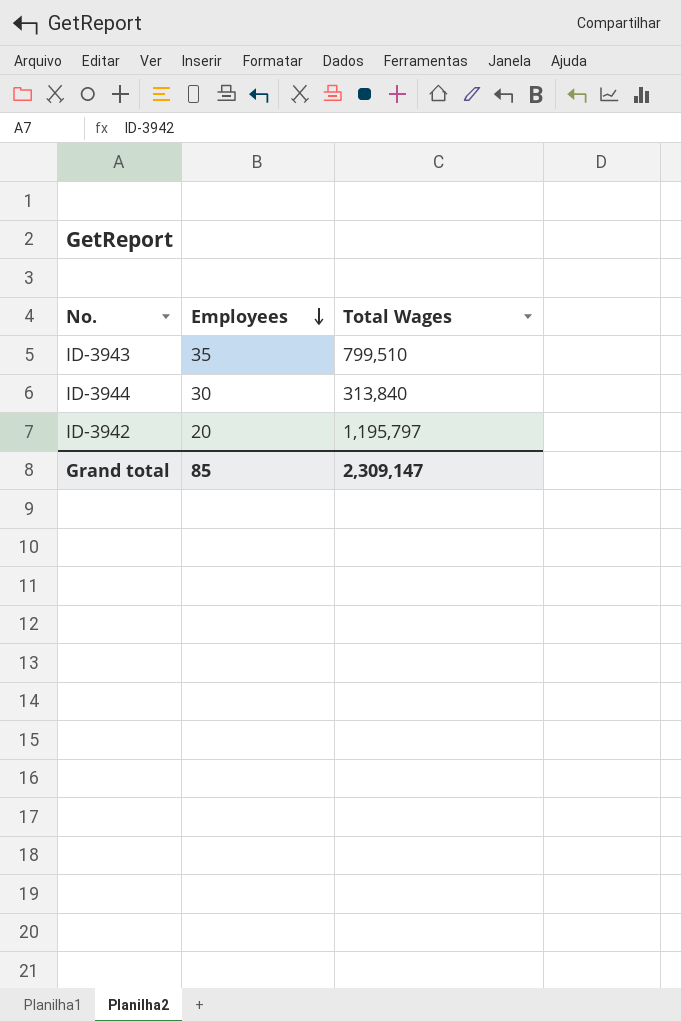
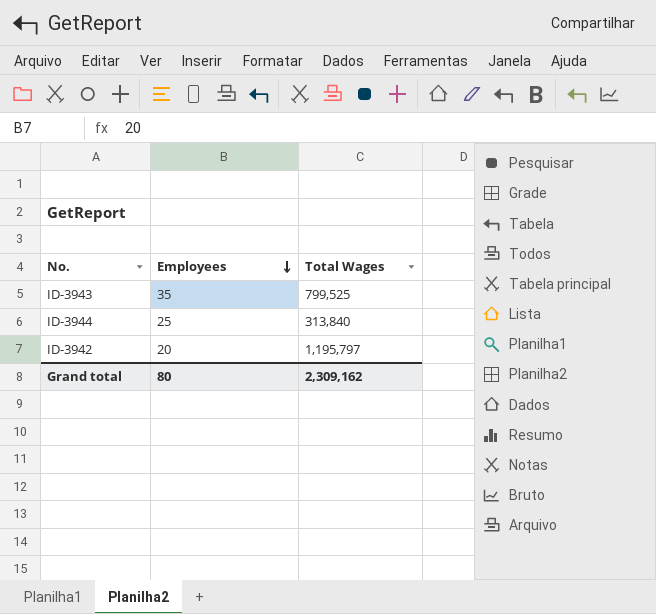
ID-3943 | Total Wages: 799,510 -> 799,525
ID-3944 | Employees: 30 -> 25
Grand total | Employees: 85 -> 80
Grand total | Total Wages: 2,309,147 -> 2,309,162

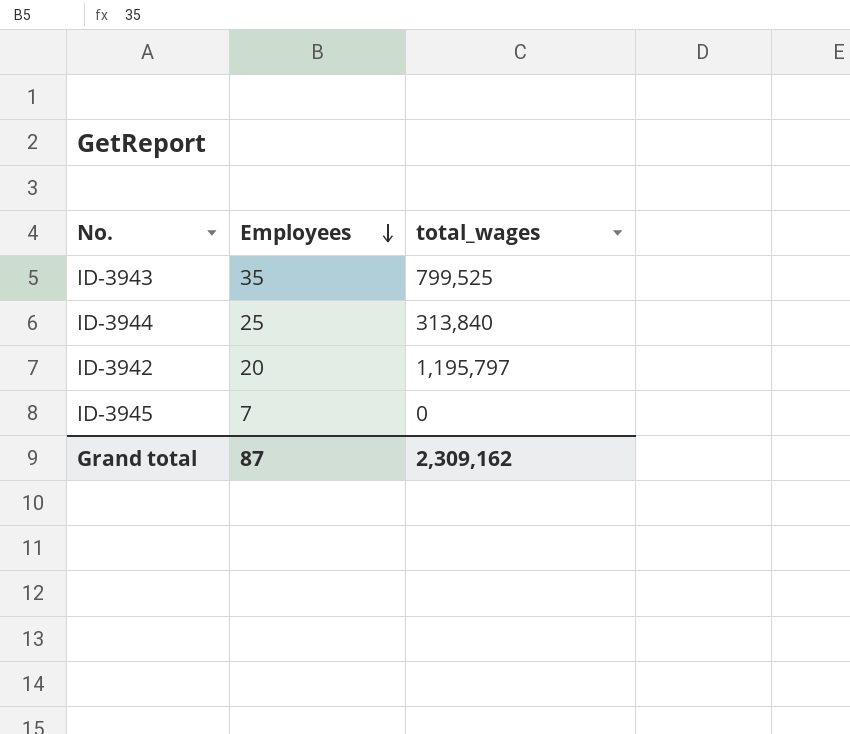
column name: Total Wages -> total_wages
row ID-3945: none -> 7 | 0
Grand total | Employees: 80 -> 87

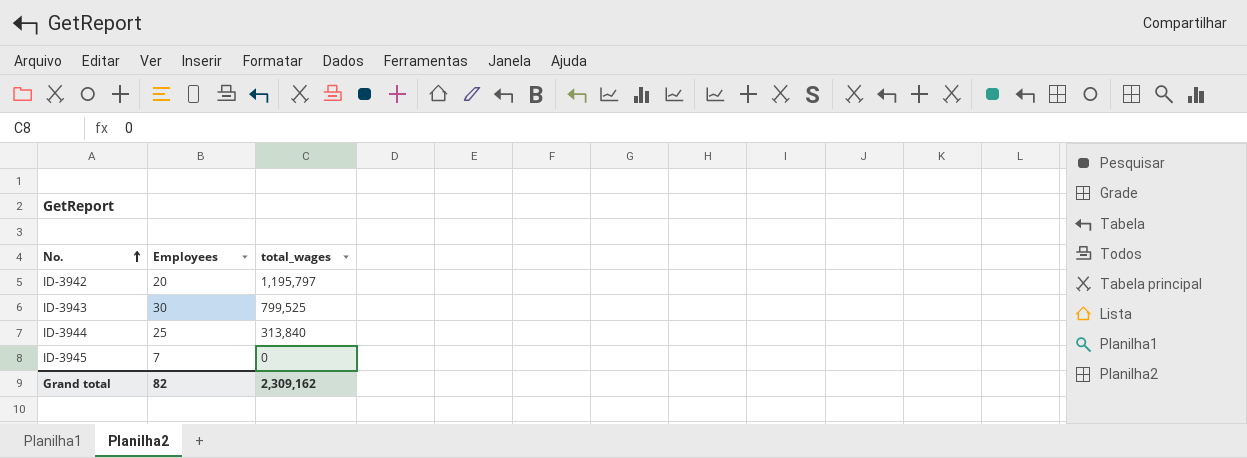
row order: Employees descending -> No. ascending
ID-3943 | Employees: 35 -> 30
Grand total | Employees: 87 -> 82

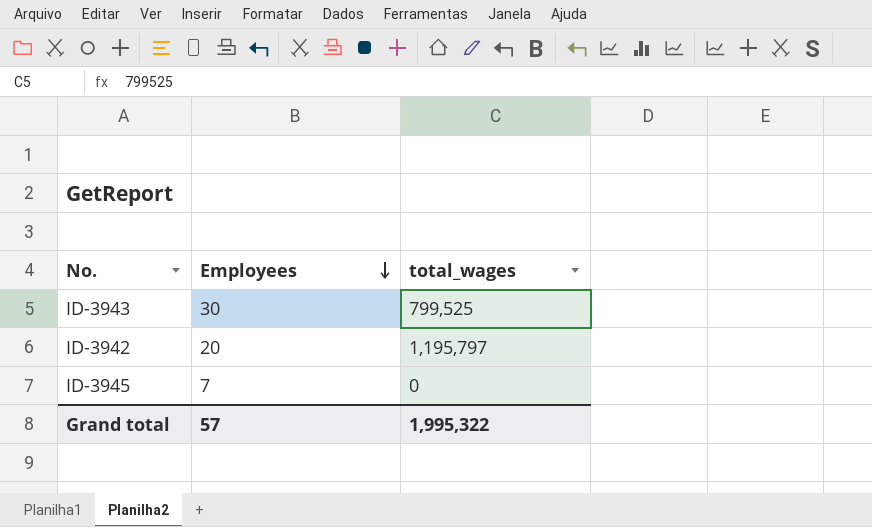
row order: No. ascending -> Employees descending
row ID-3944: 25 | 313,840 -> none
Grand total | Employees: 82 -> 57
Grand total | total_wages: 2,309,162 -> 1,995,322

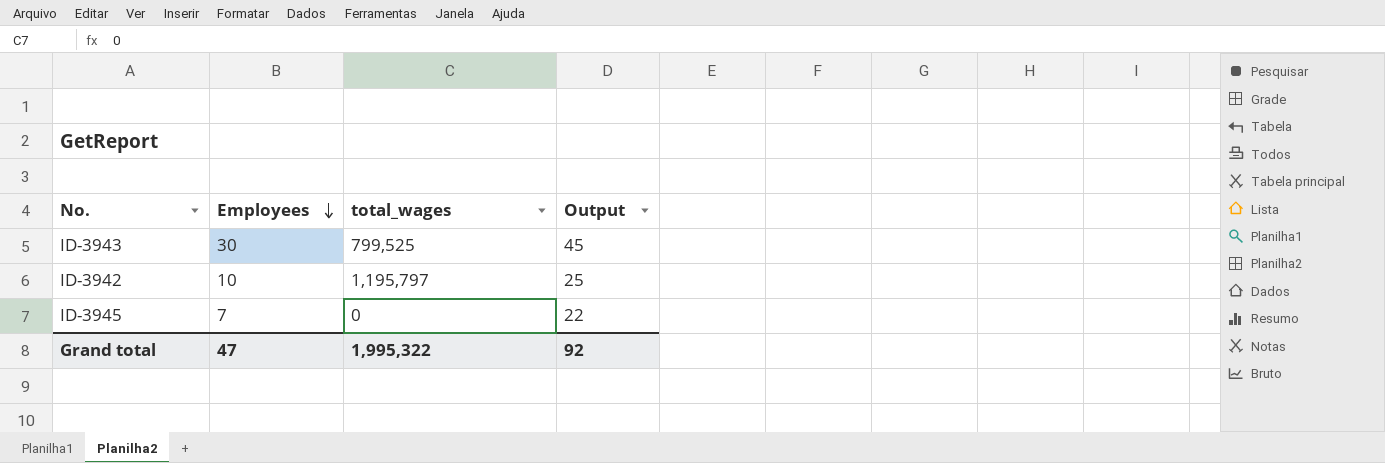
column Output | formula: none -> [Employees] + 15
ID-3942 | Employees: 20 -> 10
Grand total | Employees: 57 -> 47

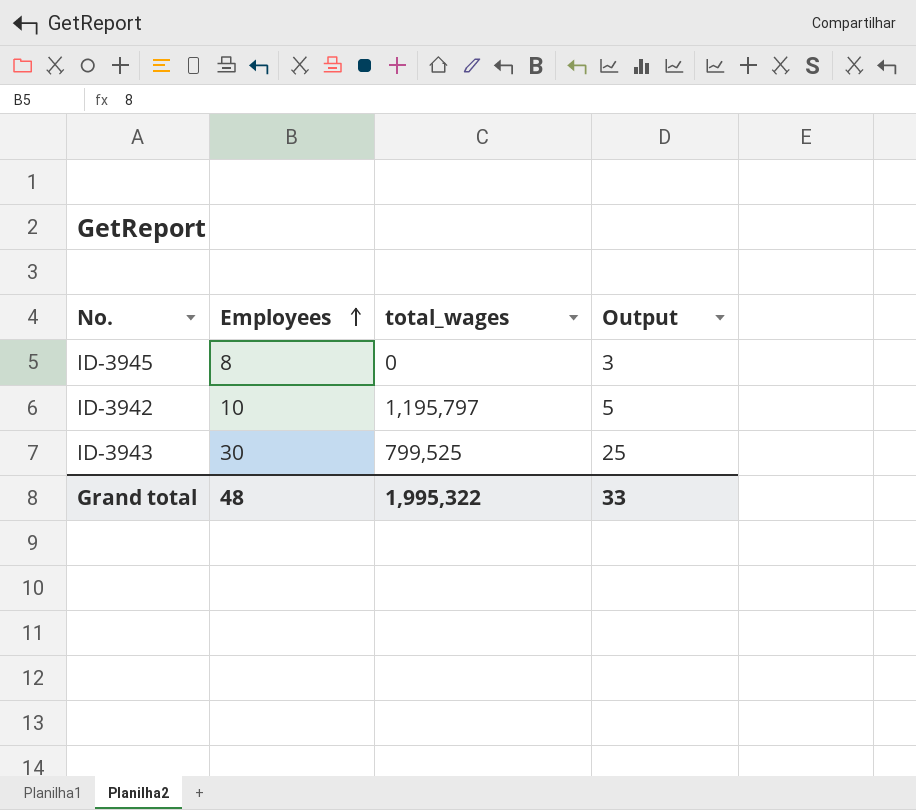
row order: Employees descending -> Employees ascending
column Output | formula: [Employees] + 15 -> [Employees] - 5
ID-3945 | Employees: 7 -> 8
Grand total | Employees: 47 -> 48
Grand total | Output: 92 -> 33

